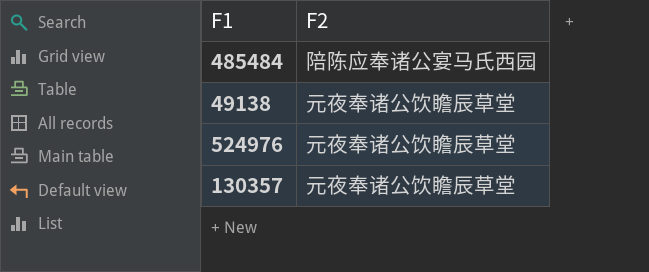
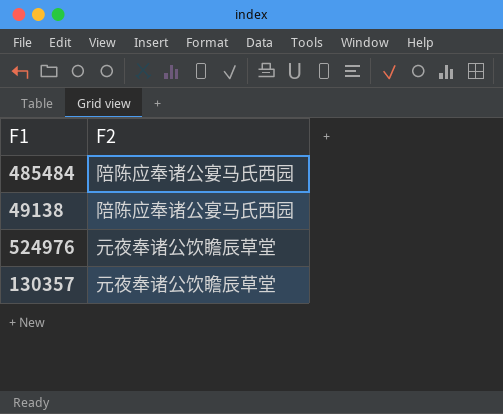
49138 | F2: 元夜奉诸公饮瞻辰草堂 -> 陪陈应奉诸公宴马氏西园

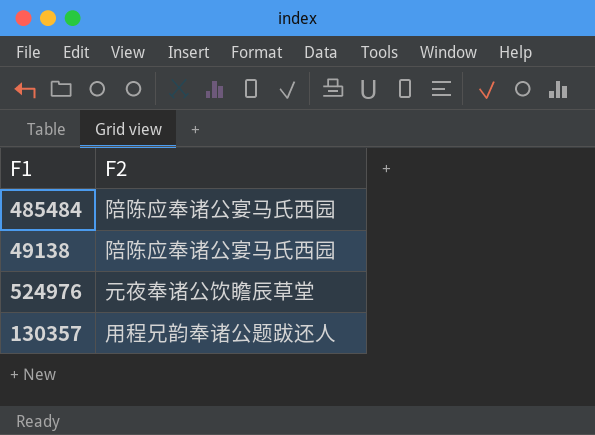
130357 | F2: 元夜奉诸公饮瞻辰草堂 -> 用程兄韵奉诸公题跋还人

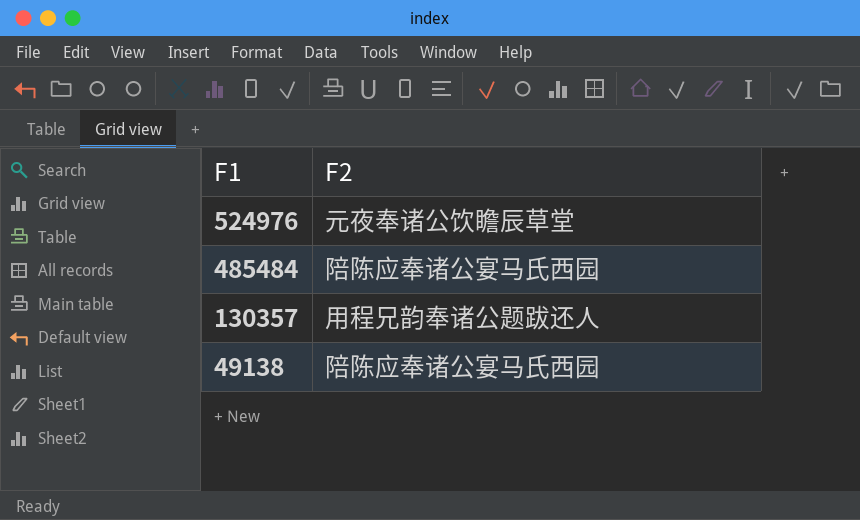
row order: none -> F1 descending

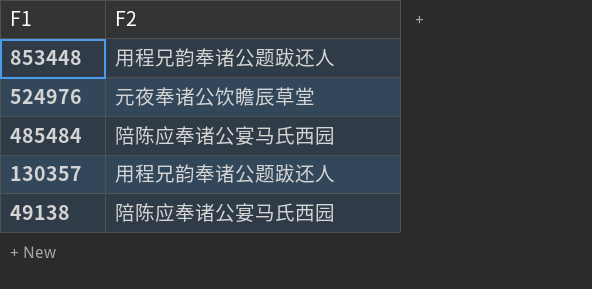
row 853448: none -> 用程兄韵奉诸公题跋还人

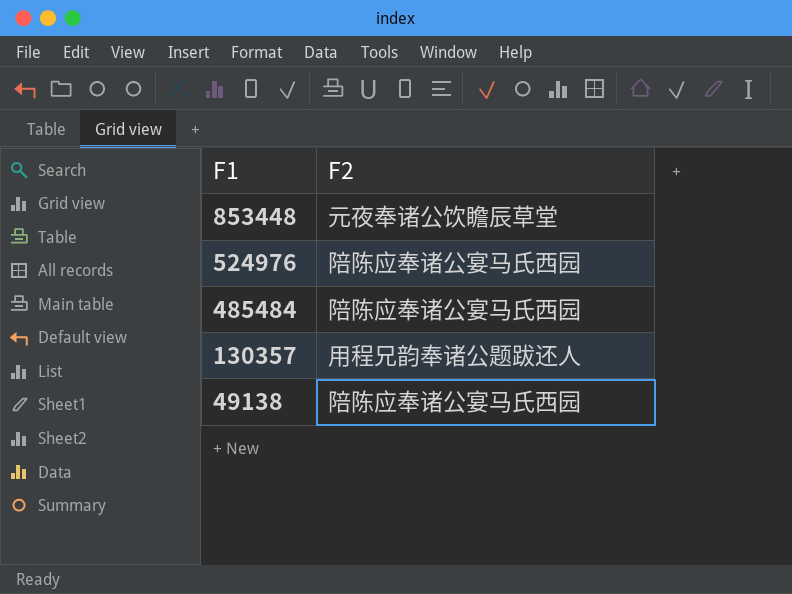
853448 | F2: 用程兄韵奉诸公题跋还人 -> 元夜奉诸公饮瞻辰草堂
524976 | F2: 元夜奉诸公饮瞻辰草堂 -> 陪陈应奉诸公宴马氏西园

